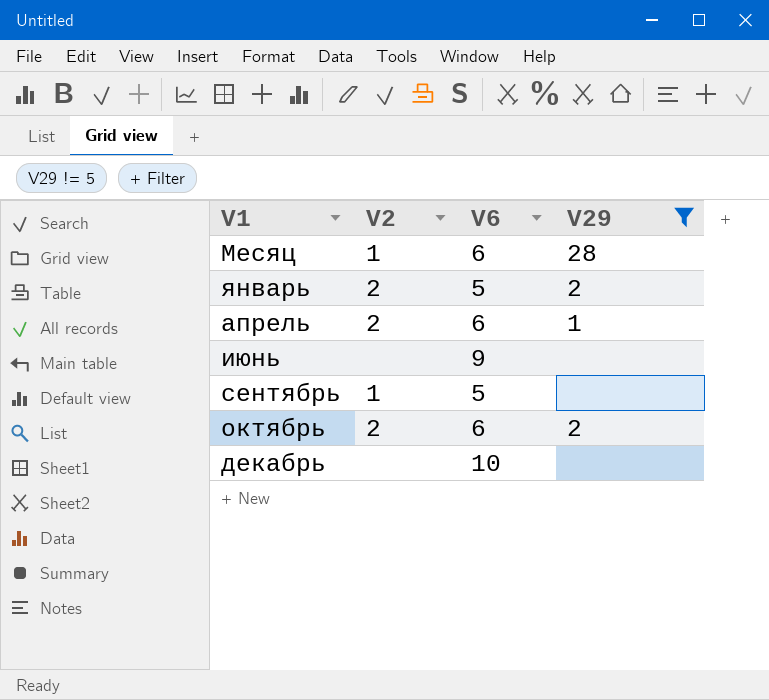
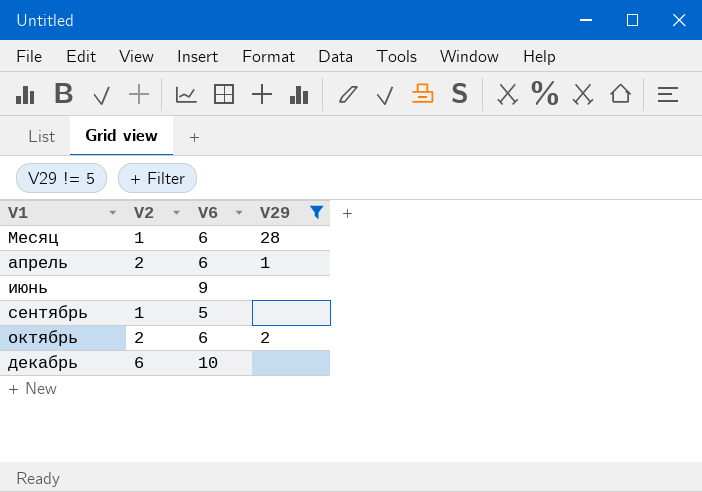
row январь: 2 | 5 | 2 -> none
декабрь | V2: none -> 6

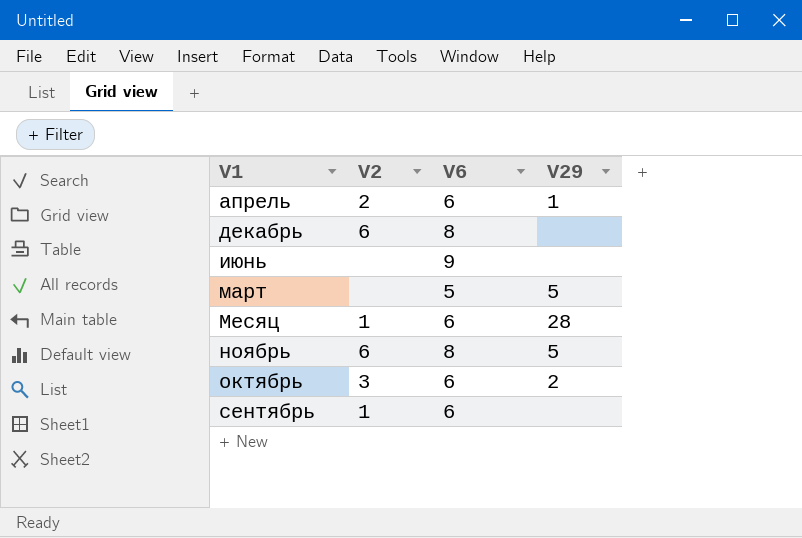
filter: V29 != 5 -> none
row order: none -> V1 ascending
декабрь | V6: 10 -> 8
октябрь | V2: 2 -> 3
сентябрь | V6: 5 -> 6

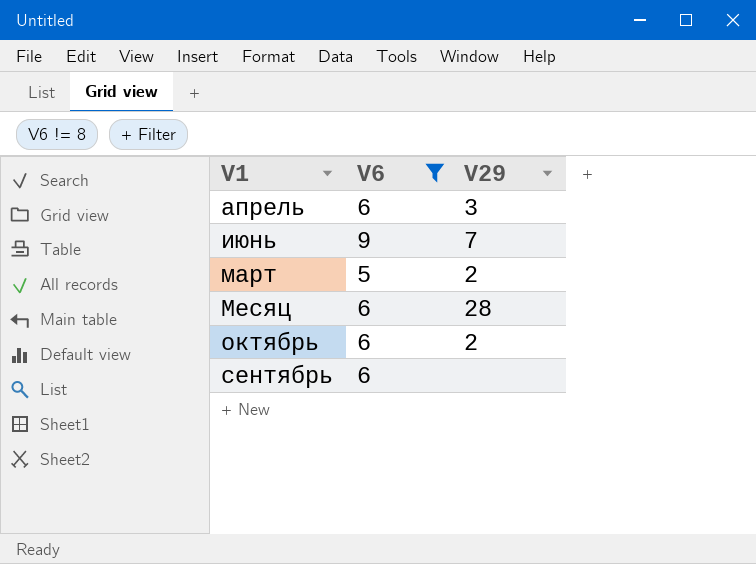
filter: none -> V6 != 8
column V2 | position: 2 -> none
апрель | V29: 1 -> 3
июнь | V29: none -> 7
март | V29: 5 -> 2

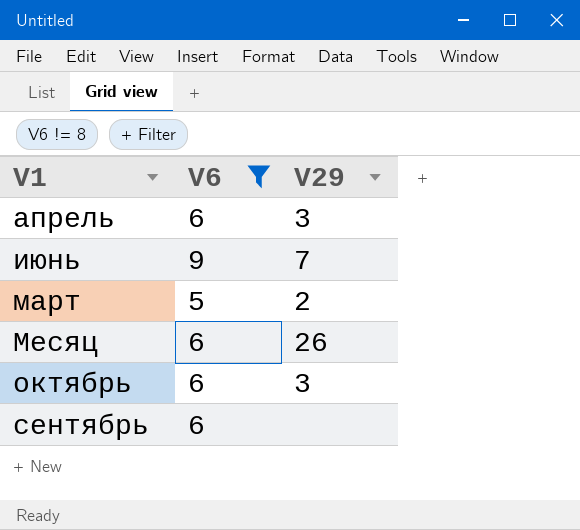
Месяц | V29: 28 -> 26
октябрь | V29: 2 -> 3

